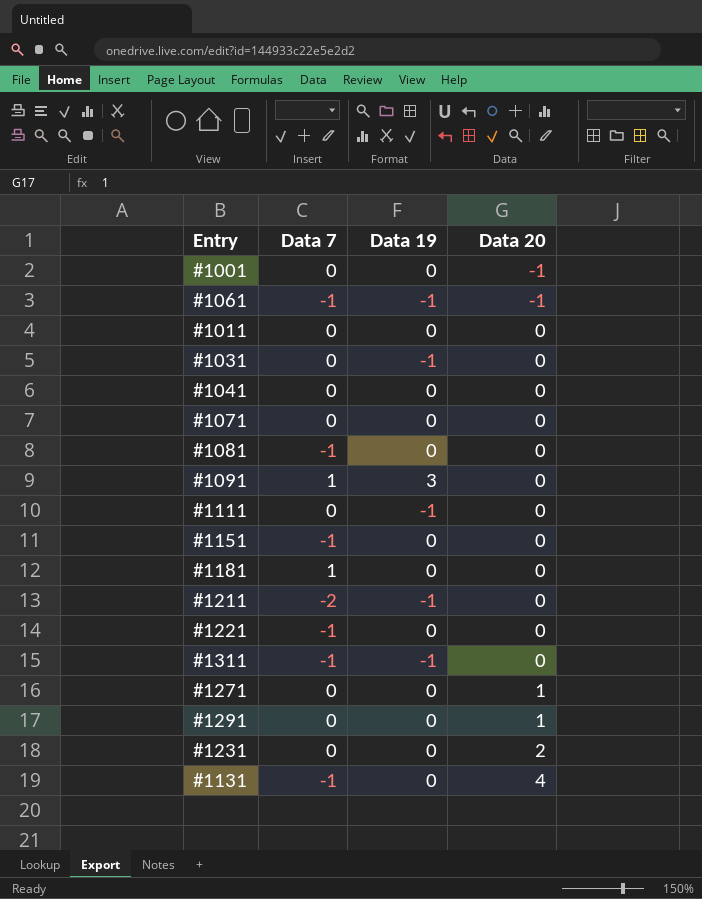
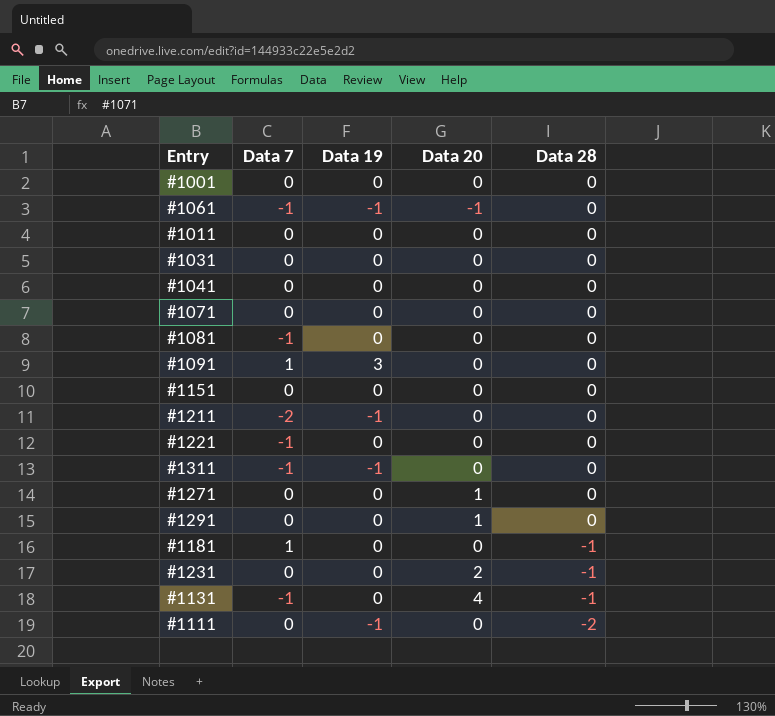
row order: Data 20 ascending -> Data 28 descending
column Data 28 | position: none -> 5
#1001 | Data 20: -1 -> 0
#1031 | Data 19: -1 -> 0
#1151 | Data 7: -1 -> 0

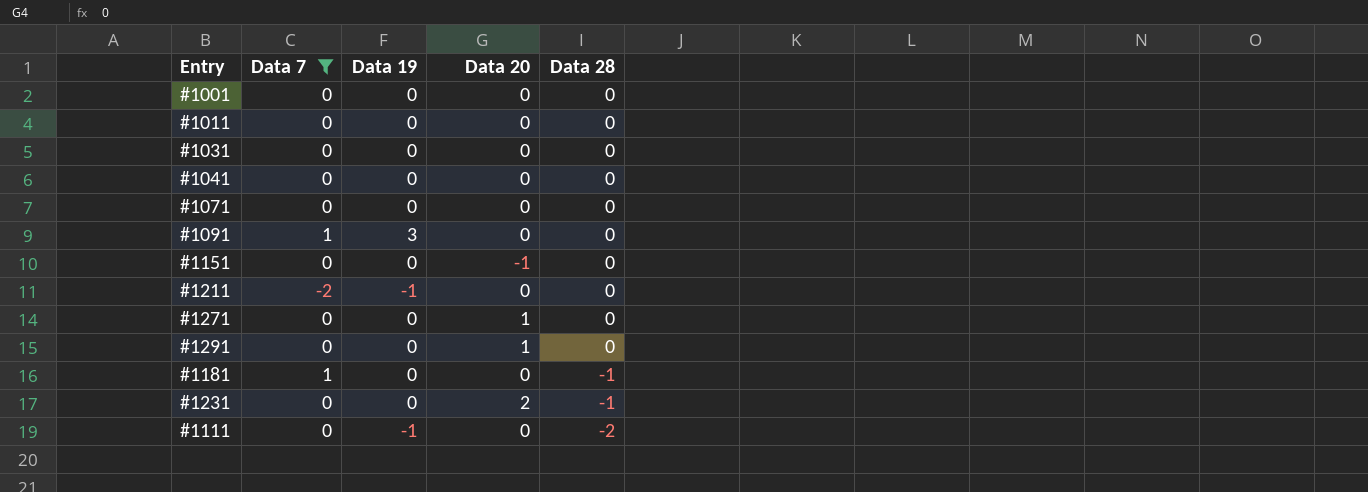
filter: none -> Data 7 != -1
#1151 | Data 20: 0 -> -1

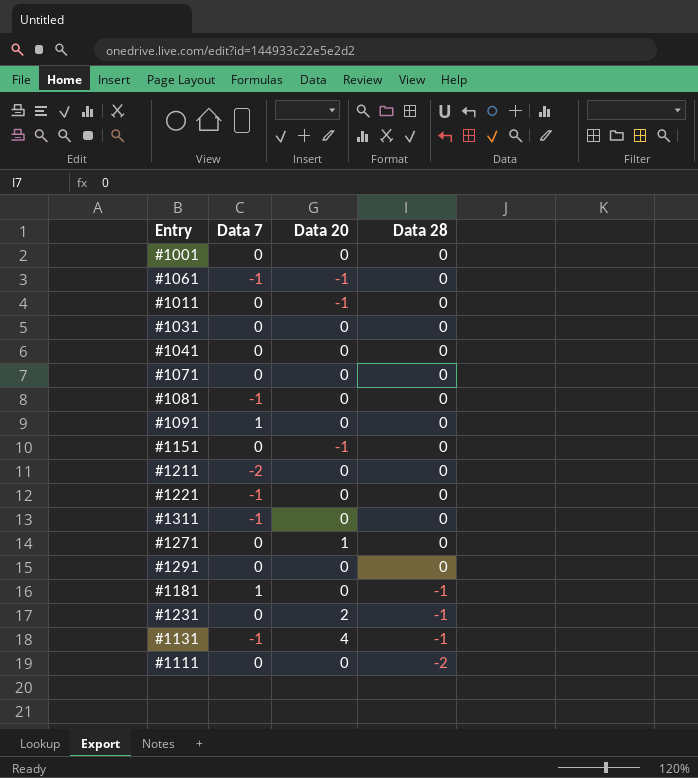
filter: Data 7 != -1 -> none
column Data 19 | position: 3 -> none
#1011 | Data 20: 0 -> -1
#1291 | Data 20: 1 -> 0

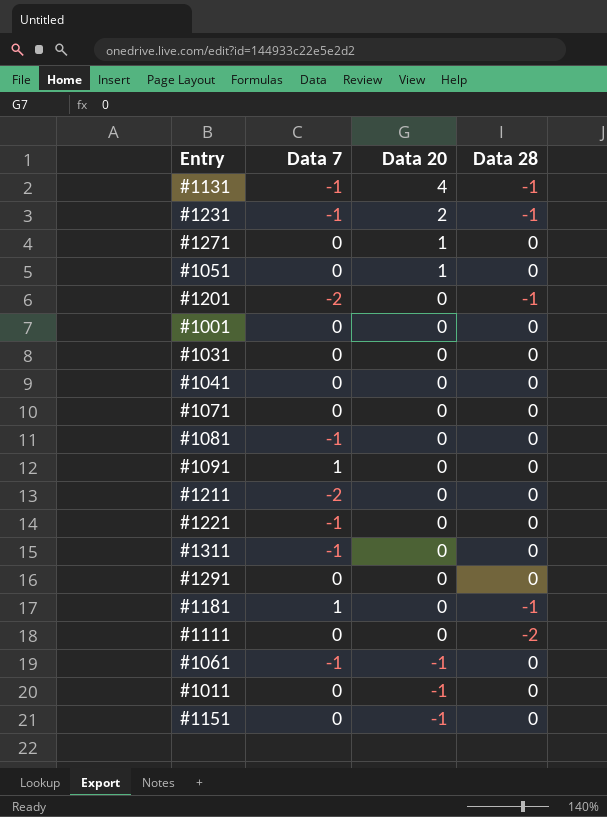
row order: Data 28 descending -> Data 20 descending
#1231 | Data 7: 0 -> -1
row #1051: none -> 0 | 1 | 0
row #1201: none -> -2 | 0 | -1

